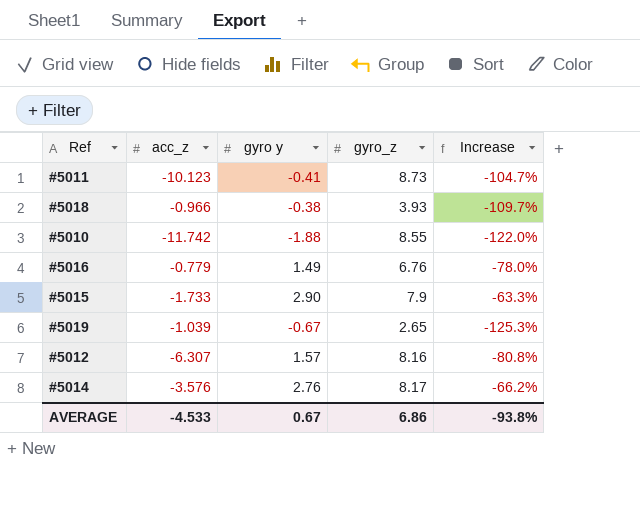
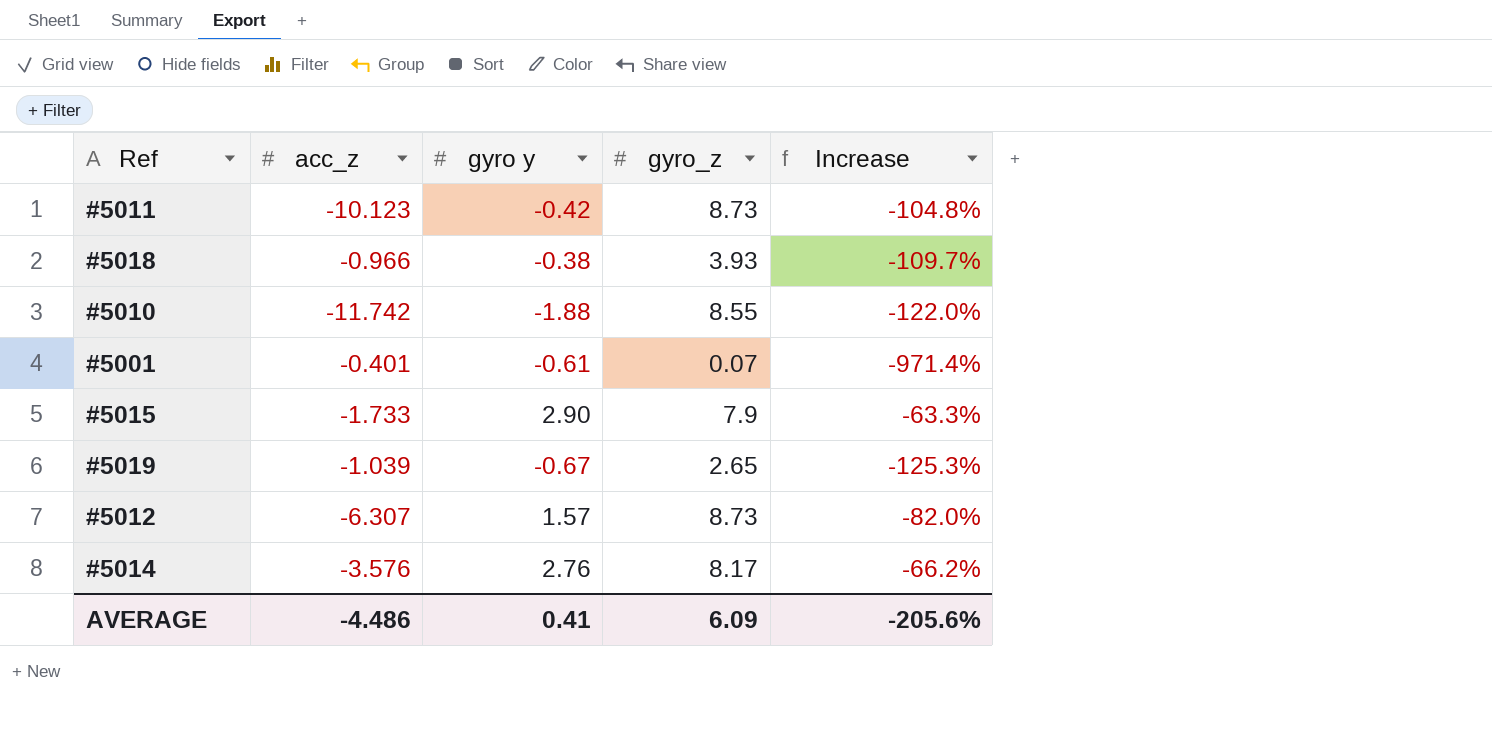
row #5016: -0.779 | 1.49 | 6.76 | -78.0% -> none
#5011 | gyro y: -0.41 -> -0.42
#5011 | Increase: -104.7% -> -104.8%
row #5001: none -> -0.401 | -0.61 | 0.07 | -971.4%
#5012 | gyro_z: 8.16 -> 8.73
#5012 | Increase: -80.8% -> -82.0%
AVERAGE | acc_z: -4.533 -> -4.486
AVERAGE | gyro y: 0.67 -> 0.41
AVERAGE | gyro_z: 6.86 -> 6.09
AVERAGE | Increase: -93.8% -> -205.6%

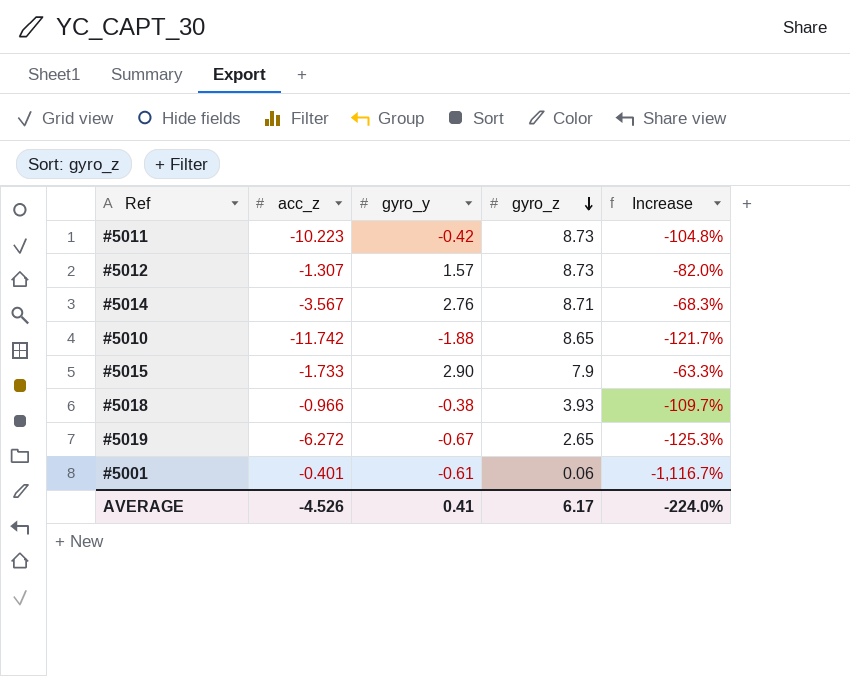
row order: none -> gyro_z descending
column name: gyro y -> gyro_y
#5011 | acc_z: -10.123 -> -10.223
#5012 | acc_z: -6.307 -> -1.307
#5014 | acc_z: -3.576 -> -3.567
#5014 | gyro_z: 8.17 -> 8.71
#5014 | Increase: -66.2% -> -68.3%
#5010 | gyro_z: 8.55 -> 8.65
#5010 | Increase: -122.0% -> -121.7%
#5019 | acc_z: -1.039 -> -6.272
#5001 | gyro_z: 0.07 -> 0.06
#5001 | Increase: -971.4% -> -1,116.7%
AVERAGE | acc_z: -4.486 -> -4.526
AVERAGE | gyro_z: 6.09 -> 6.17
AVERAGE | Increase: -205.6% -> -224.0%

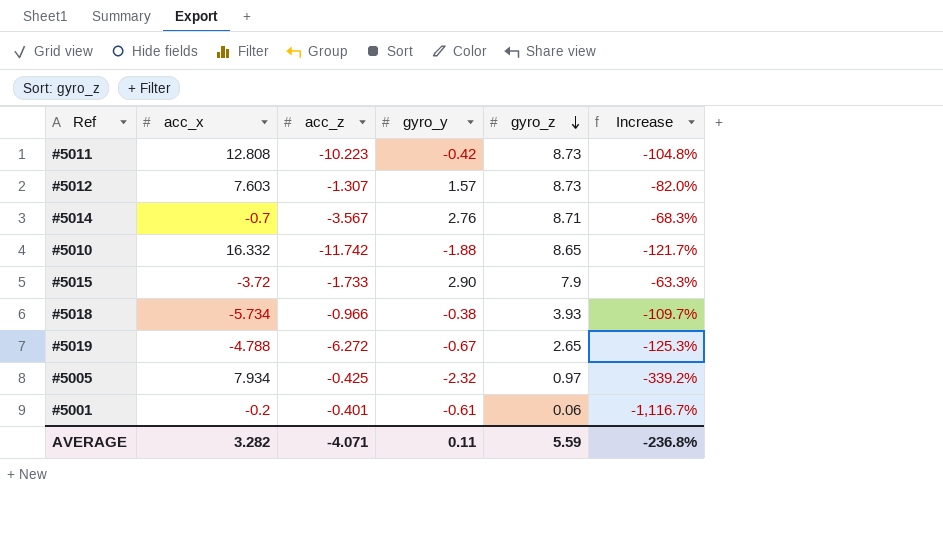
column acc_x | position: none -> 2
row #5005: none -> 7.934 | -0.425 | -2.32 | 0.97 | -339.2%
AVERAGE | acc_z: -4.526 -> -4.071
AVERAGE | gyro_y: 0.41 -> 0.11
AVERAGE | gyro_z: 6.17 -> 5.59
AVERAGE | Increase: -224.0% -> -236.8%

